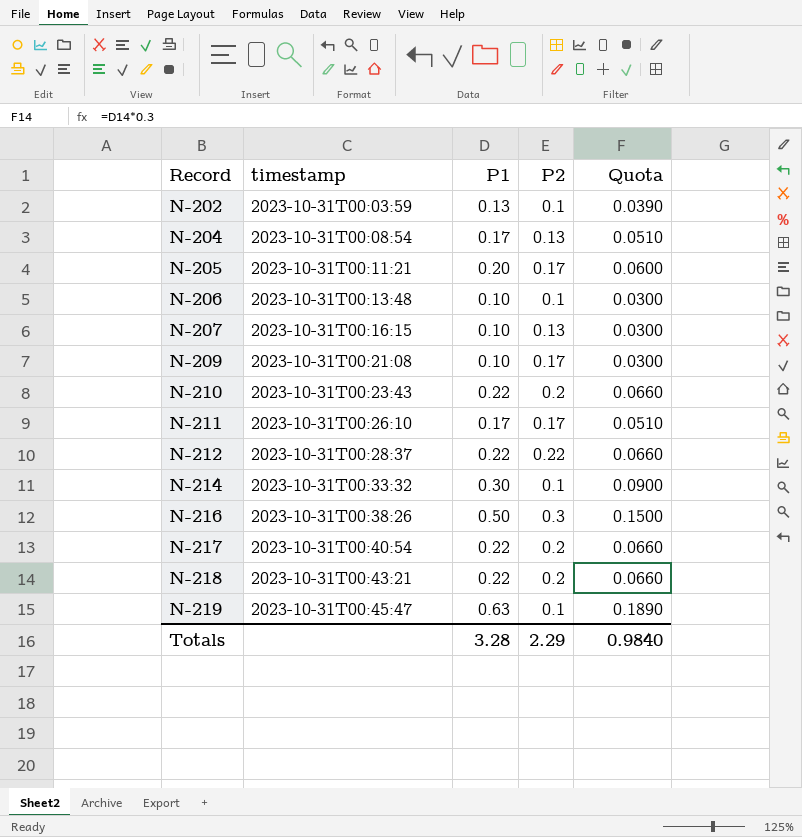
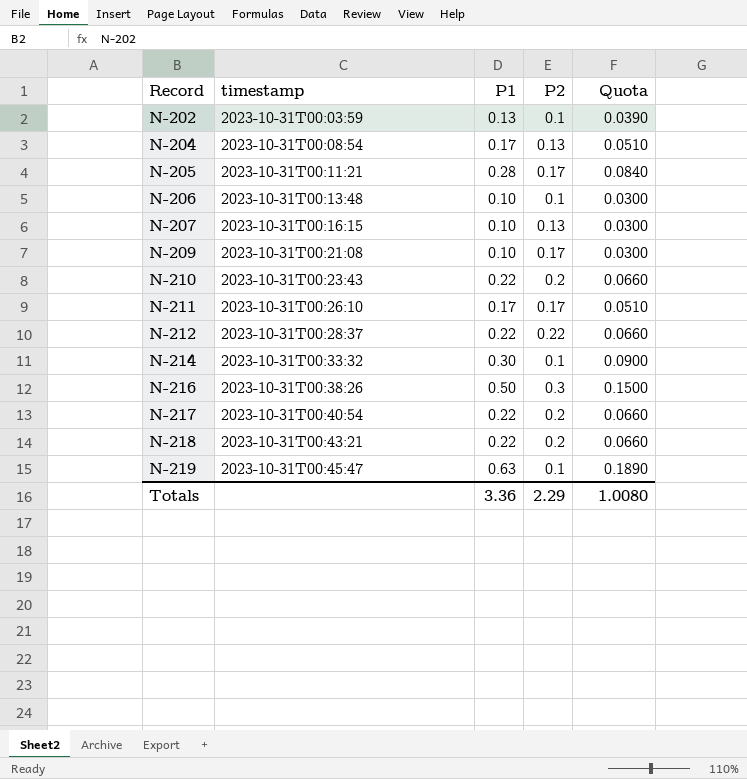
N-205 | P1: 0.20 -> 0.28
N-205 | Quota: 0.0600 -> 0.0840
Totals | P1: 3.28 -> 3.36
Totals | Quota: 0.9840 -> 1.0080

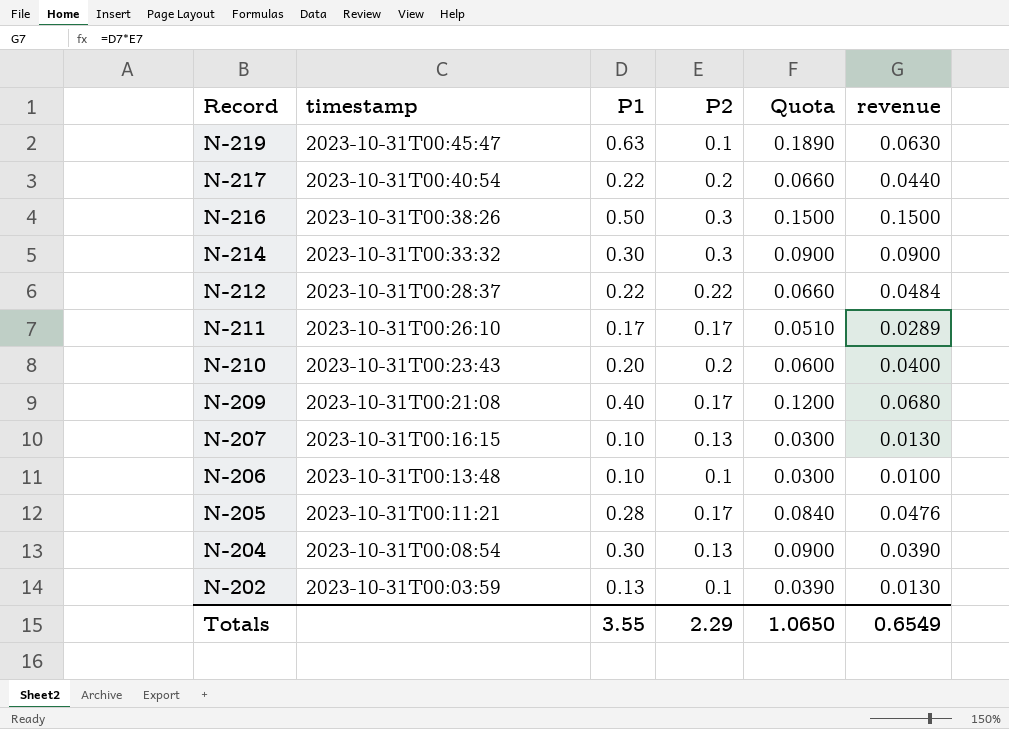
row order: Record ascending -> Record descending
column revenue | formula: none -> [P1] * [P2]
row N-218: 2023-10-31T00:43:21 | 0.22 | 0.2 | 0.0660 -> none
N-214 | P2: 0.1 -> 0.3
N-210 | P1: 0.22 -> 0.20
N-210 | Quota: 0.0660 -> 0.0600
N-209 | P1: 0.10 -> 0.40
N-209 | Quota: 0.0300 -> 0.1200
N-204 | P1: 0.17 -> 0.30
N-204 | Quota: 0.0510 -> 0.0900
Totals | P1: 3.36 -> 3.55
Totals | Quota: 1.0080 -> 1.0650

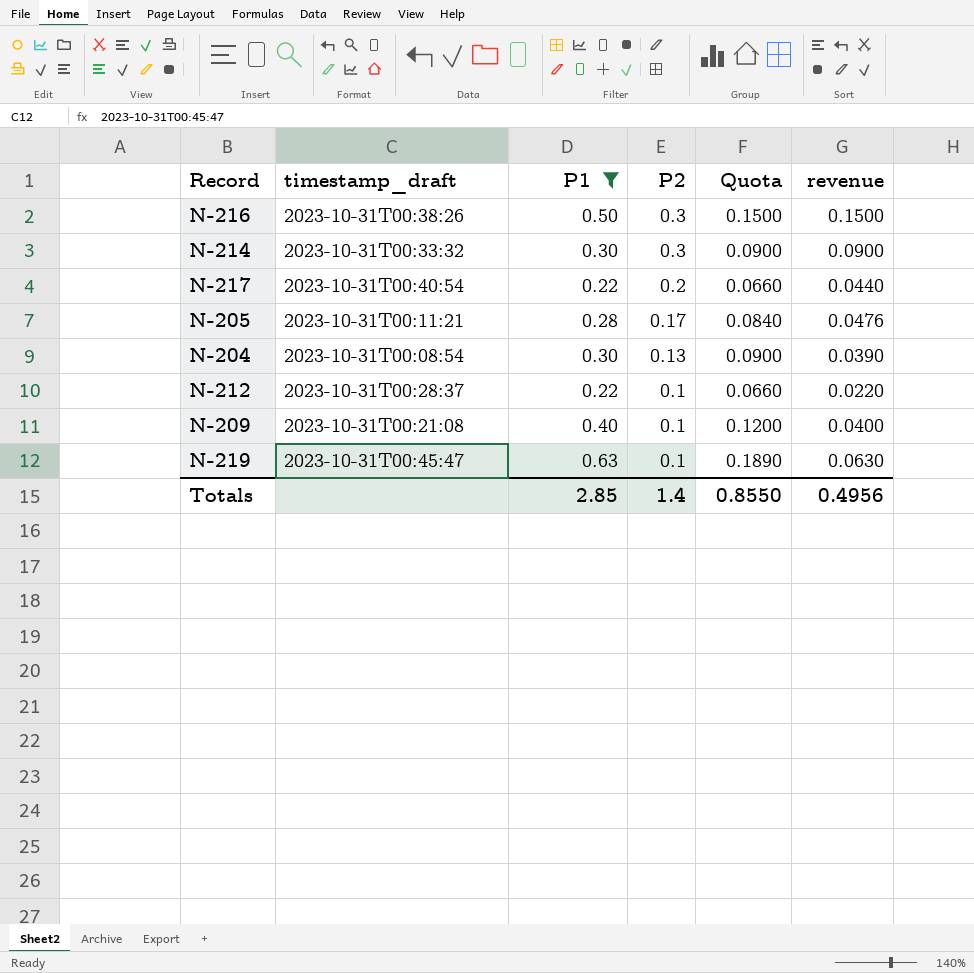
filter: none -> P1 >= 0.22
row order: Record descending -> P2 descending
column name: timestamp -> timestamp_draft
N-212 | P2: 0.22 -> 0.1
N-212 | revenue: 0.0484 -> 0.0220
N-209 | P2: 0.17 -> 0.1
N-209 | revenue: 0.0680 -> 0.0400
Totals | P1: 3.55 -> 2.85
Totals | P2: 2.29 -> 1.4
Totals | Quota: 1.0650 -> 0.8550
Totals | revenue: 0.6549 -> 0.4956

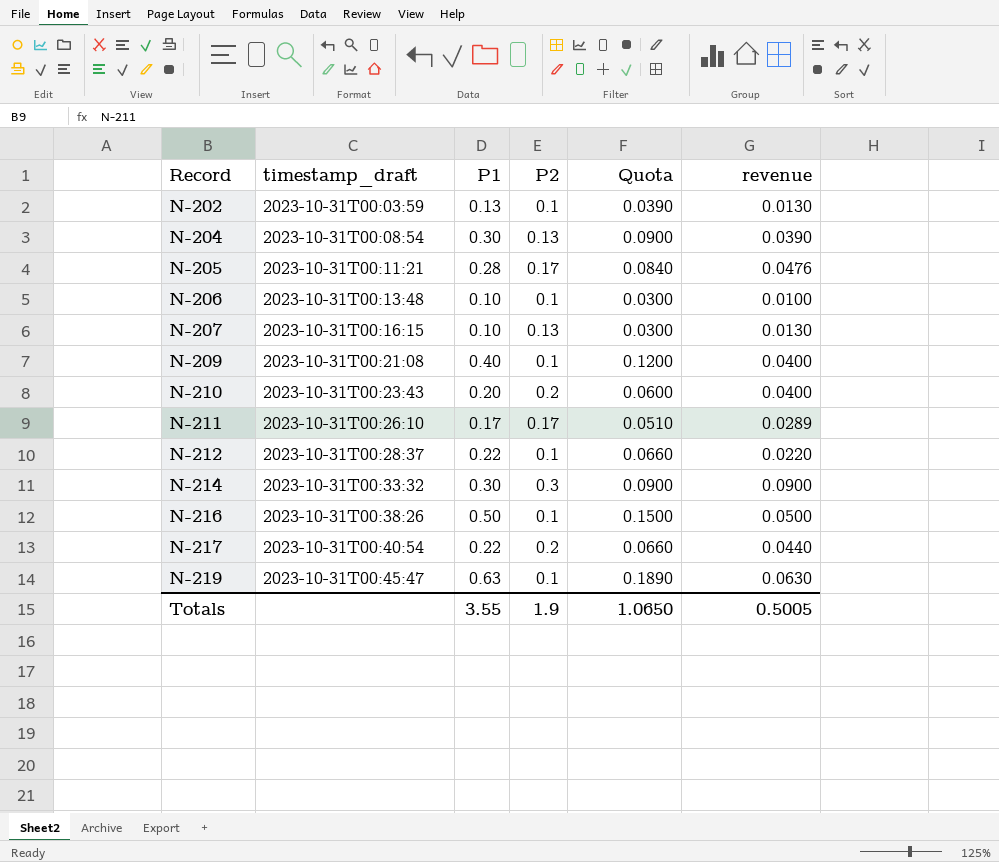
filter: P1 >= 0.22 -> none
row order: P2 descending -> Record ascending
N-216 | P2: 0.3 -> 0.1
N-216 | revenue: 0.1500 -> 0.0500
Totals | P1: 2.85 -> 3.55
Totals | P2: 1.4 -> 1.9
Totals | Quota: 0.8550 -> 1.0650
Totals | revenue: 0.4956 -> 0.5005

